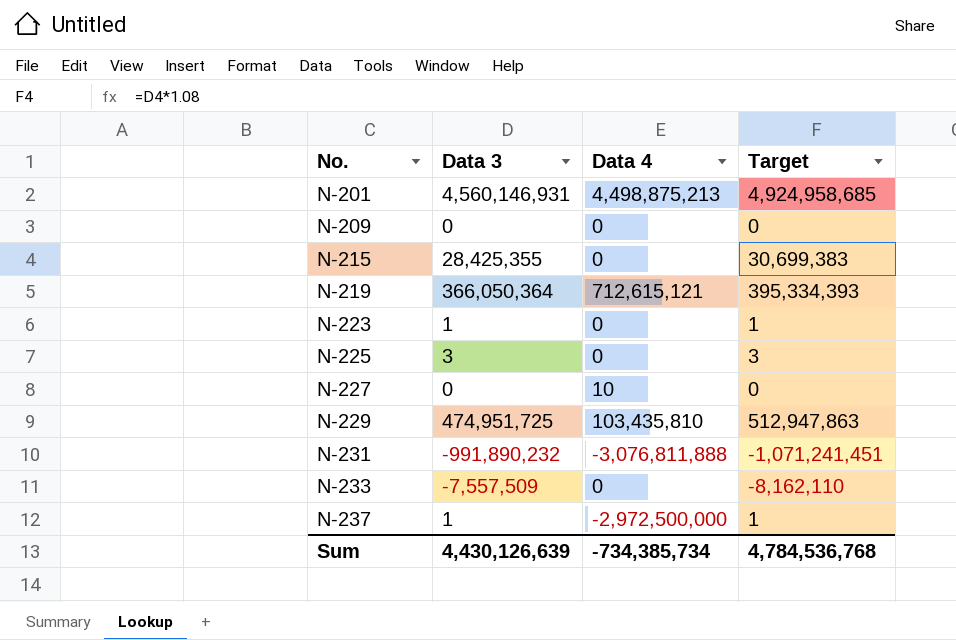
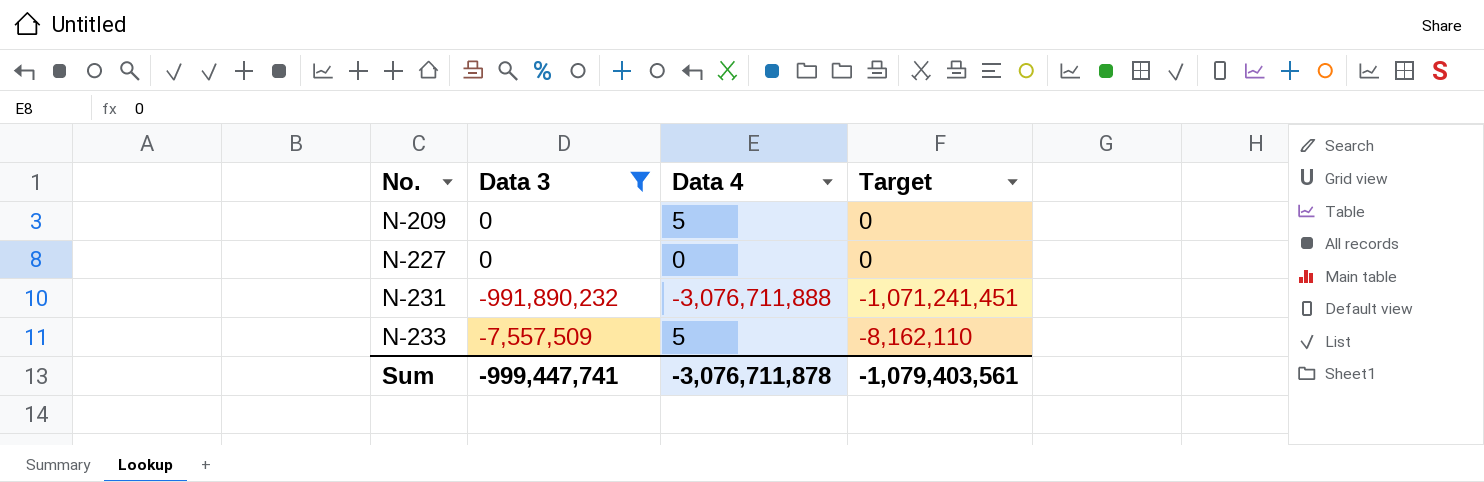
filter: none -> Data 3 <= 0
N-209 | Data 4: 0 -> 5
N-227 | Data 4: 10 -> 0
N-231 | Data 4: -3,076,811,888 -> -3,076,711,888
N-233 | Data 4: 0 -> 5
Sum | Data 3: 4,430,126,639 -> -999,447,741
Sum | Data 4: -734,385,734 -> -3,076,711,878
Sum | Target: 4,784,536,768 -> -1,079,403,561

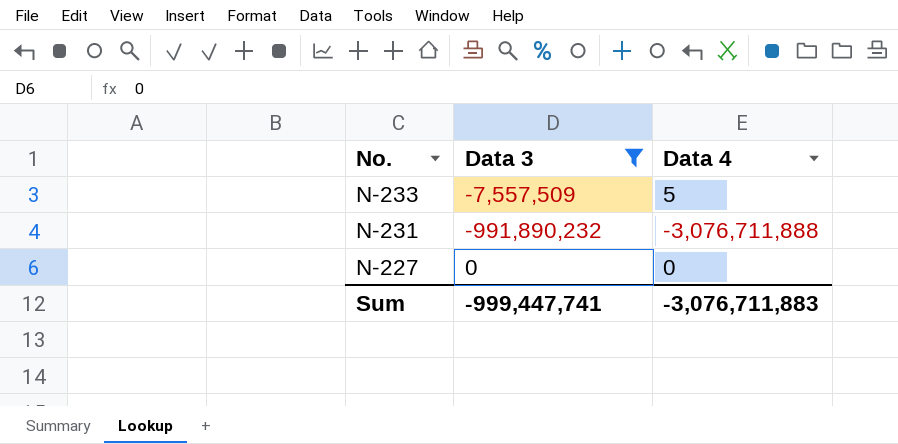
row order: No. ascending -> No. descending
column Target | formula: [Data 3] * 1.08 -> none
row N-209: 0 | 5 | 0 -> none
Sum | Data 4: -3,076,711,878 -> -3,076,711,883

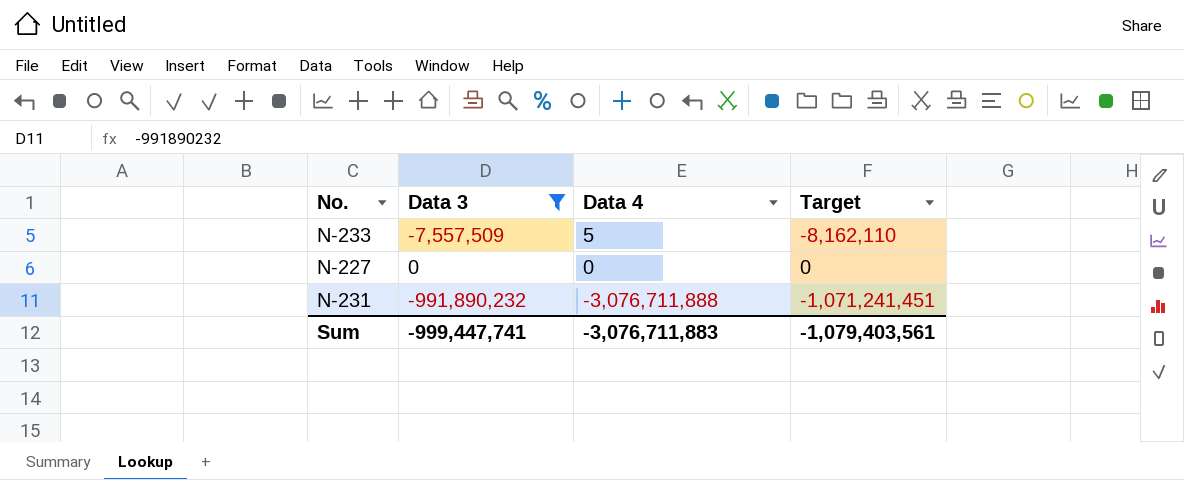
row order: No. descending -> Data 4 descending
column Target | formula: none -> [Data 3] * 1.08

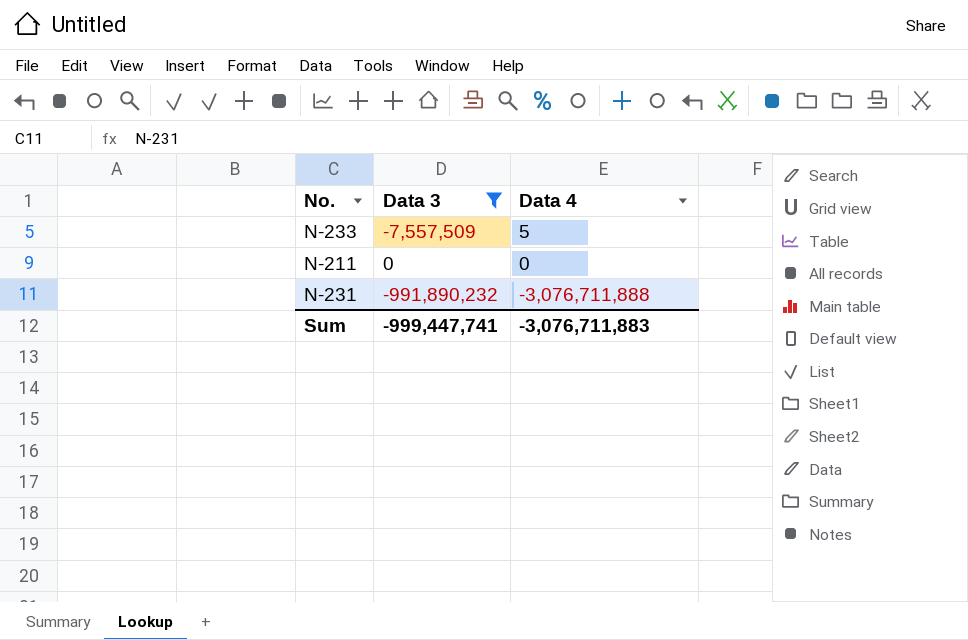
column Target | formula: [Data 3] * 1.08 -> none
row N-227: 0 | 0 | 0 -> none
row N-211: none -> 0 | 0

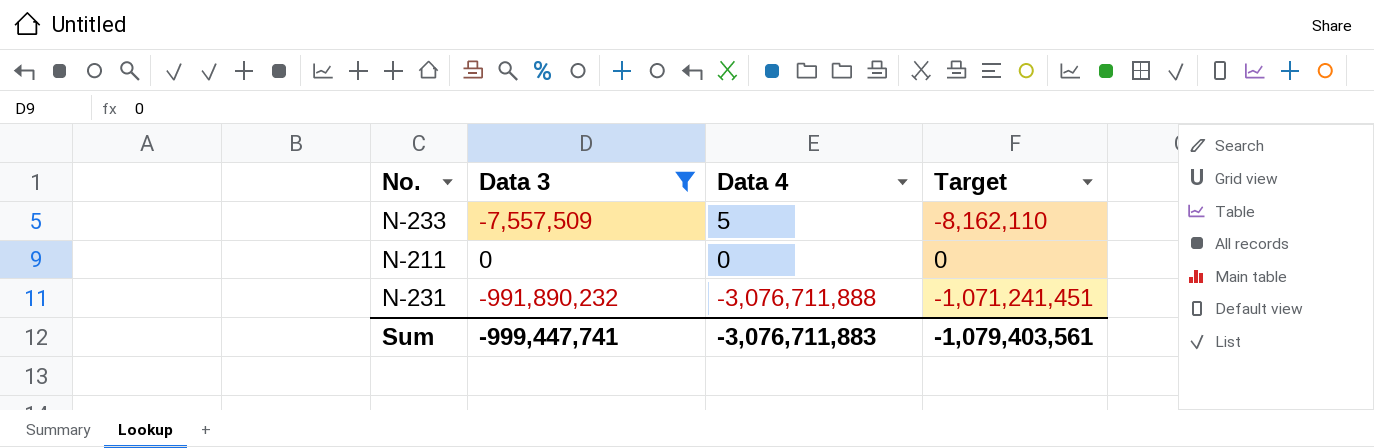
column Target | formula: none -> [Data 3] * 1.08

